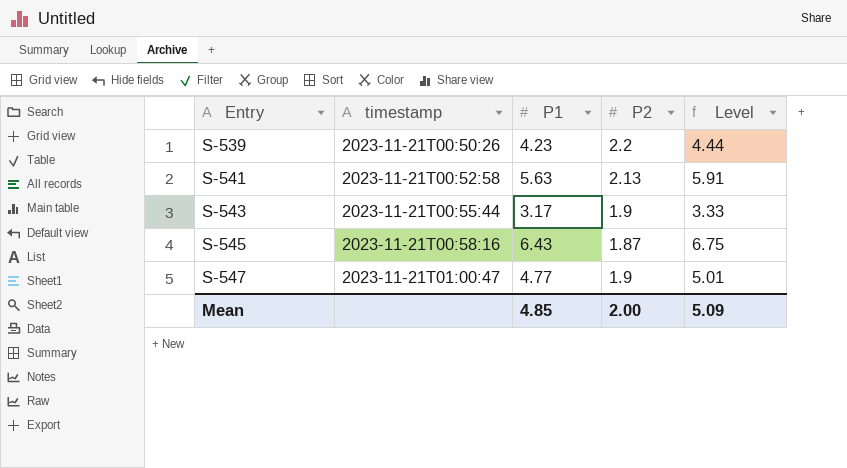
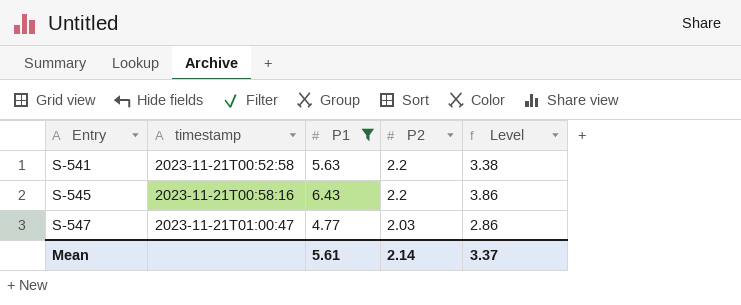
filter: none -> P1 >= 4.77
column Level | formula: [P1] * 1.05 -> [P1] * 0.6
S-541 | P2: 2.13 -> 2.2
S-545 | P2: 1.87 -> 2.2
S-547 | P2: 1.9 -> 2.03
Mean | P1: 4.85 -> 5.61
Mean | P2: 2.00 -> 2.14
Mean | Level: 5.09 -> 3.37

